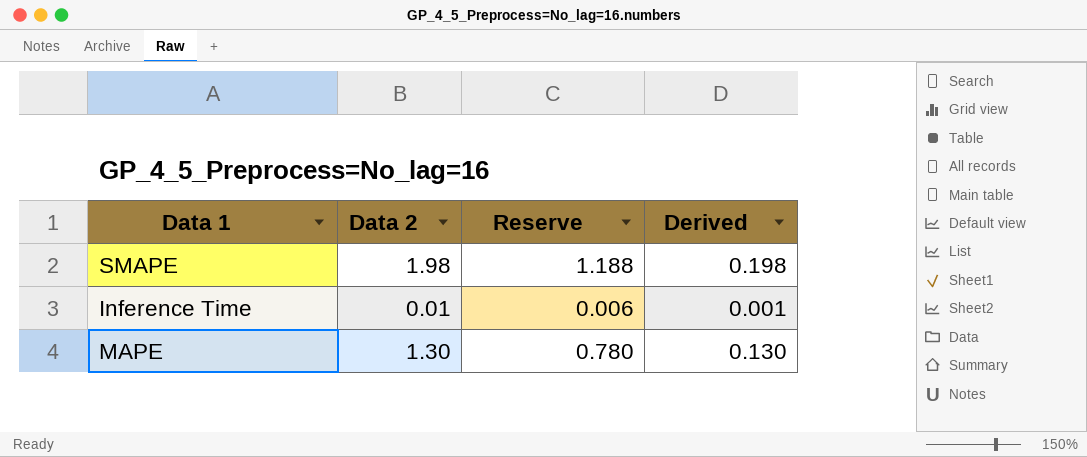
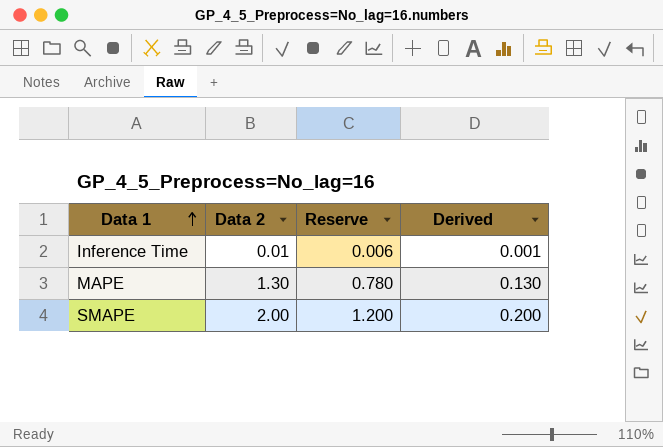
row order: none -> Data 1 ascending
SMAPE | Data 2: 1.98 -> 2.00
SMAPE | Reserve: 1.188 -> 1.200
SMAPE | Derived: 0.198 -> 0.200

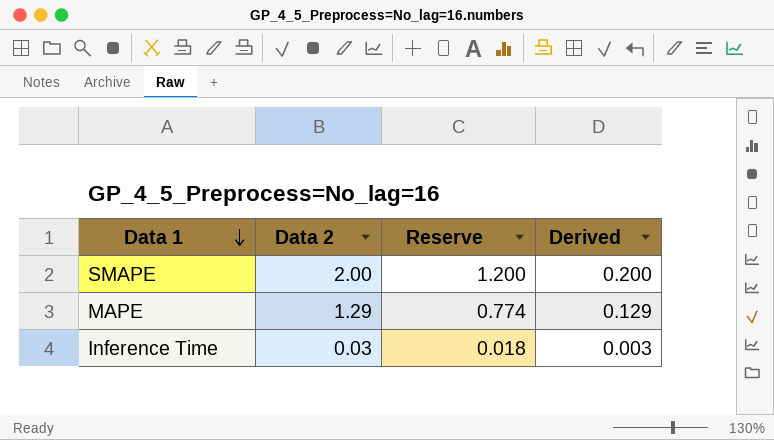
row order: Data 1 ascending -> Data 1 descending
MAPE | Data 2: 1.30 -> 1.29
MAPE | Reserve: 0.780 -> 0.774
MAPE | Derived: 0.130 -> 0.129
Inference Time | Data 2: 0.01 -> 0.03
Inference Time | Reserve: 0.006 -> 0.018
Inference Time | Derived: 0.001 -> 0.003

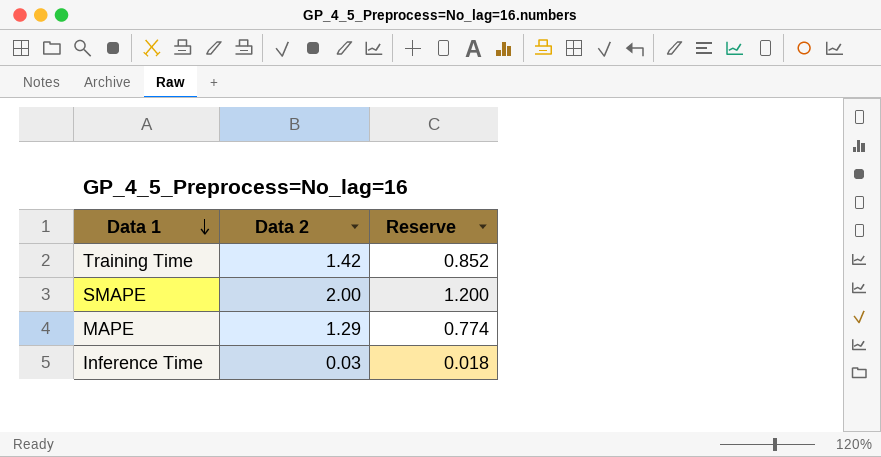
column Derived | formula: [Data 2] * 0.1 -> none
row Training Time: none -> 1.42 | 0.852

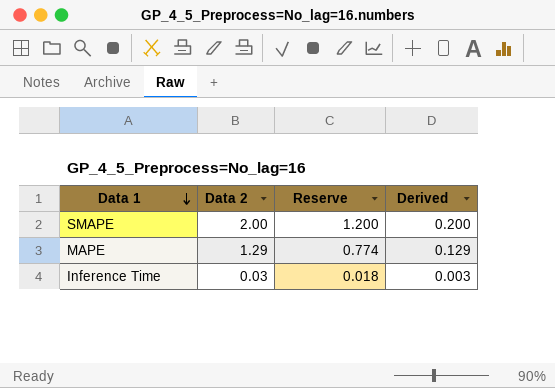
column Derived | formula: none -> [Data 2] * 0.1
row Training Time: 1.42 | 0.852 -> none

